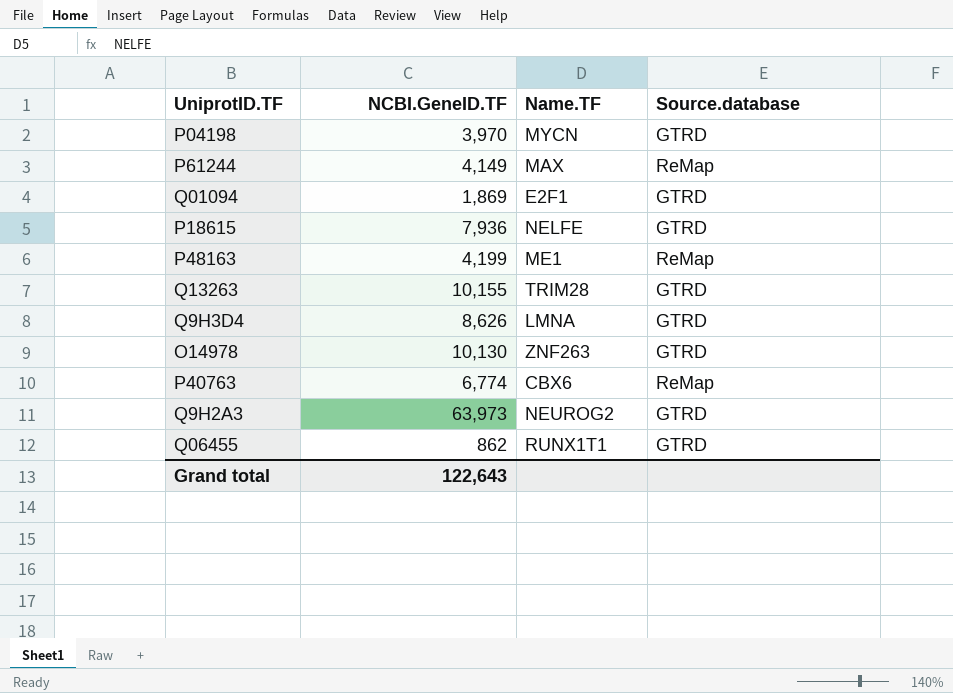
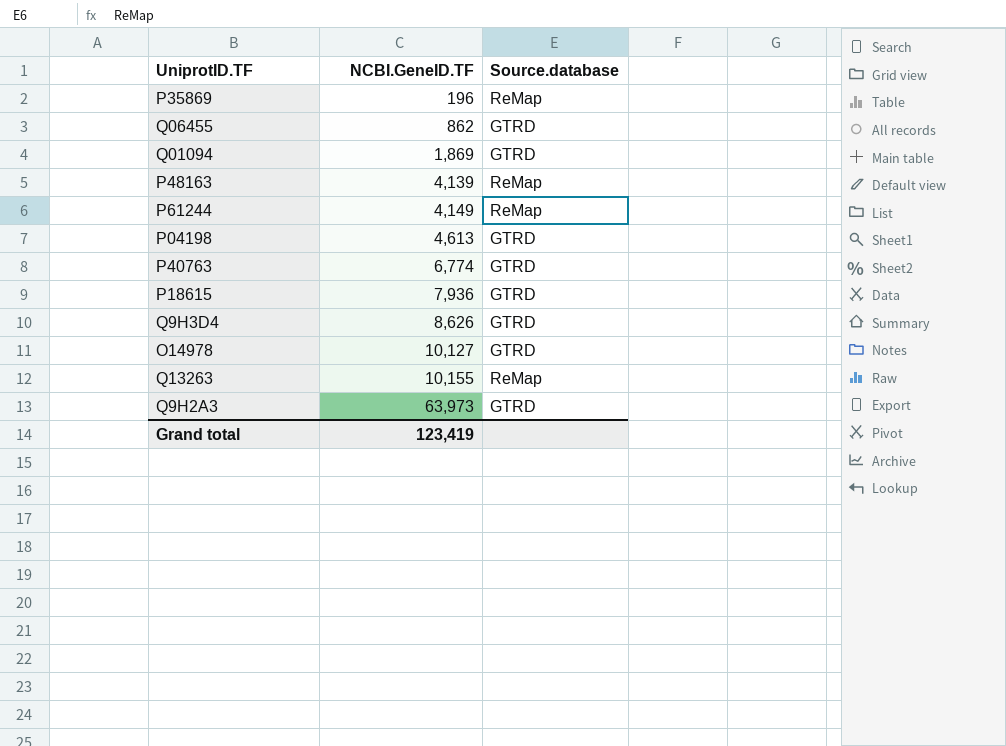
row order: none -> NCBI.GeneID.TF ascending
column Name.TF | position: 3 -> none
row P35869: none -> 196 | ReMap
P48163 | NCBI.GeneID.TF: 4,199 -> 4,139
P04198 | NCBI.GeneID.TF: 3,970 -> 4,613
P40763 | Source.database: ReMap -> GTRD
O14978 | NCBI.GeneID.TF: 10,130 -> 10,127
Q13263 | Source.database: GTRD -> ReMap
Grand total | NCBI.GeneID.TF: 122,643 -> 123,419

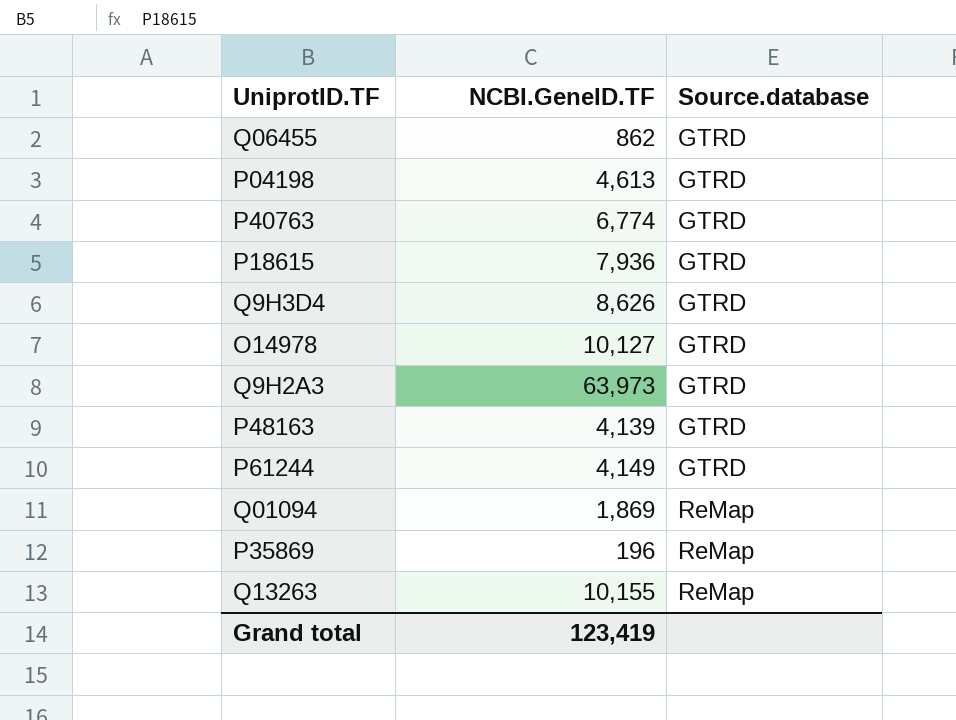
row order: NCBI.GeneID.TF ascending -> Source.database ascending
P48163 | Source.database: ReMap -> GTRD
P61244 | Source.database: ReMap -> GTRD
Q01094 | Source.database: GTRD -> ReMap

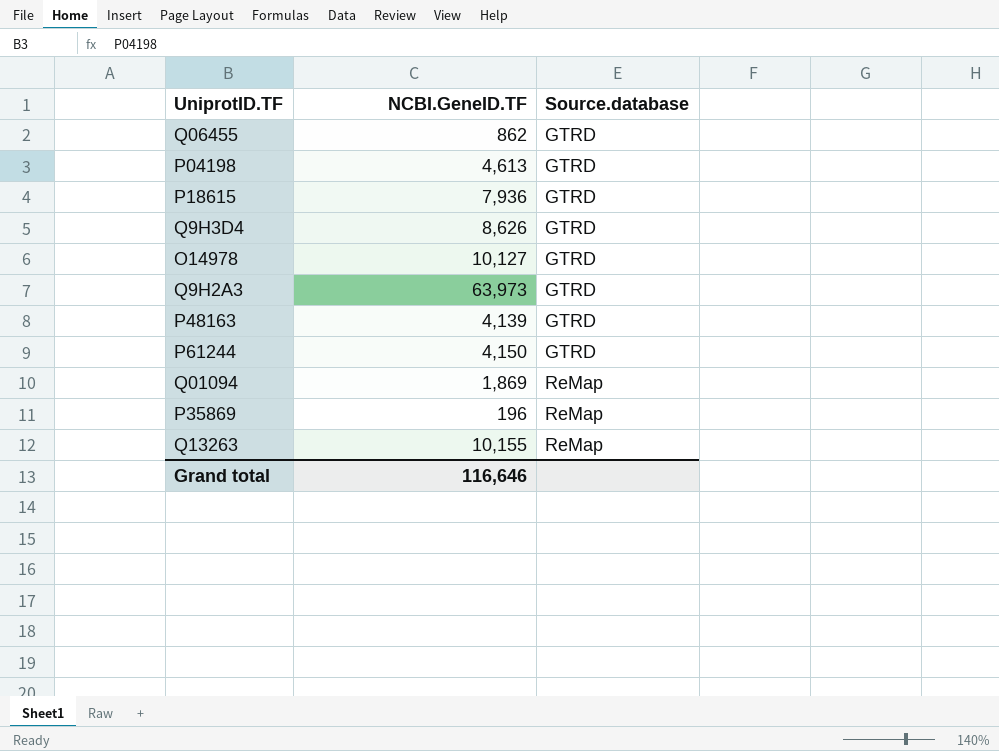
row P40763: 6,774 | GTRD -> none
P61244 | NCBI.GeneID.TF: 4,149 -> 4,150
Grand total | NCBI.GeneID.TF: 123,419 -> 116,646

